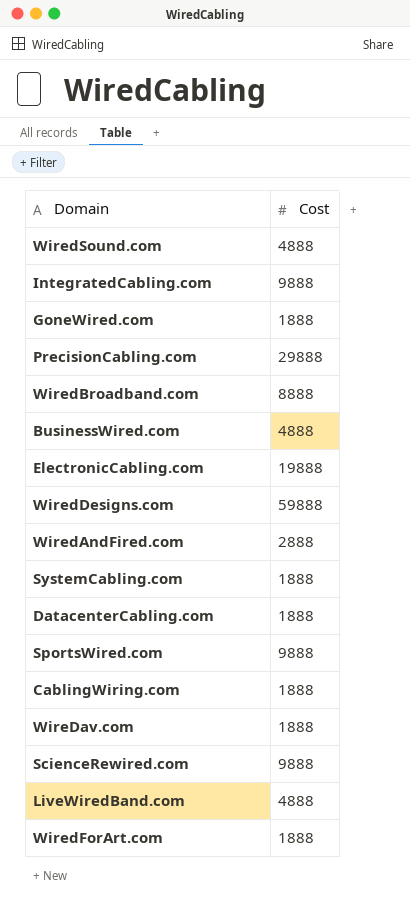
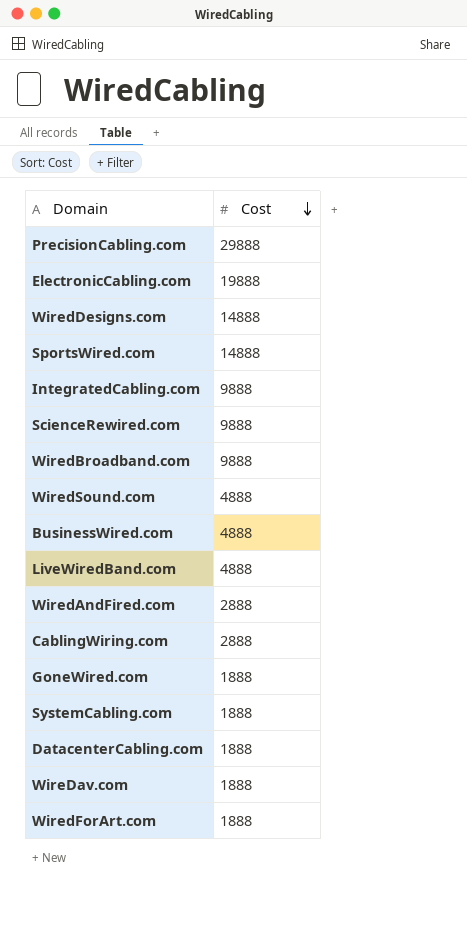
row order: none -> Cost descending
WiredDesigns.com | Cost: 59888 -> 14888
SportsWired.com | Cost: 9888 -> 14888
WiredBroadband.com | Cost: 8888 -> 9888
CablingWiring.com | Cost: 1888 -> 2888

